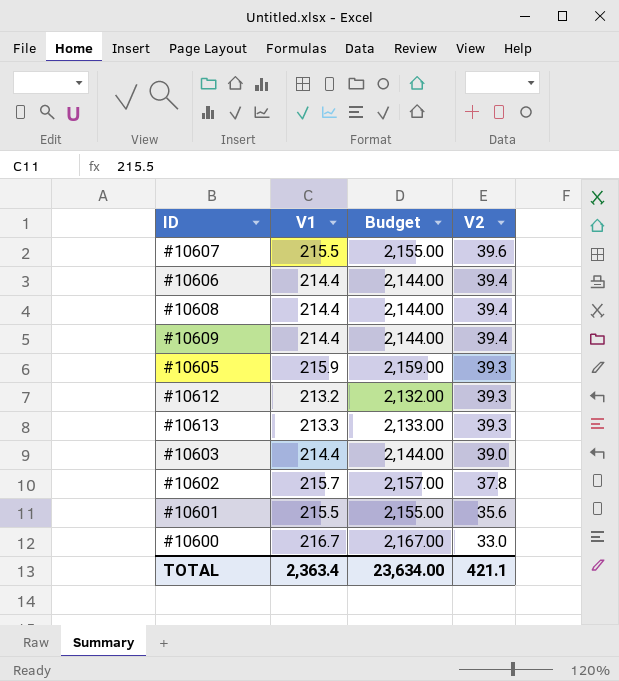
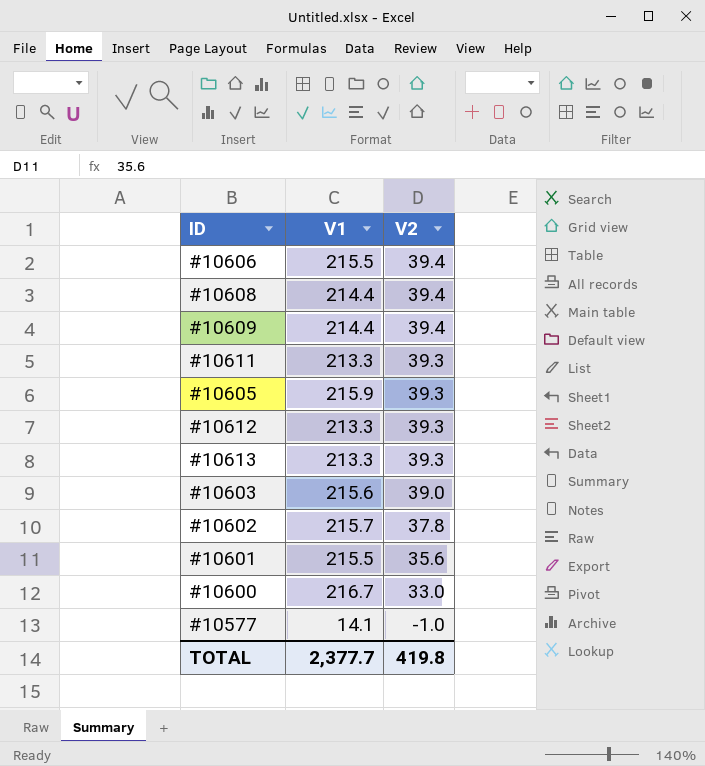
column Budget | formula: [V1] * 10 -> none
row #10607: 215.5 | 2,155.00 | 39.6 -> none
#10606 | V1: 214.4 -> 215.5
row #10611: none -> 213.3 | 39.3
#10612 | V1: 213.2 -> 213.3
#10603 | V1: 214.4 -> 215.6
row #10577: none -> 14.1 | -1.0
TOTAL | V1: 2,363.4 -> 2,377.7
TOTAL | V2: 421.1 -> 419.8

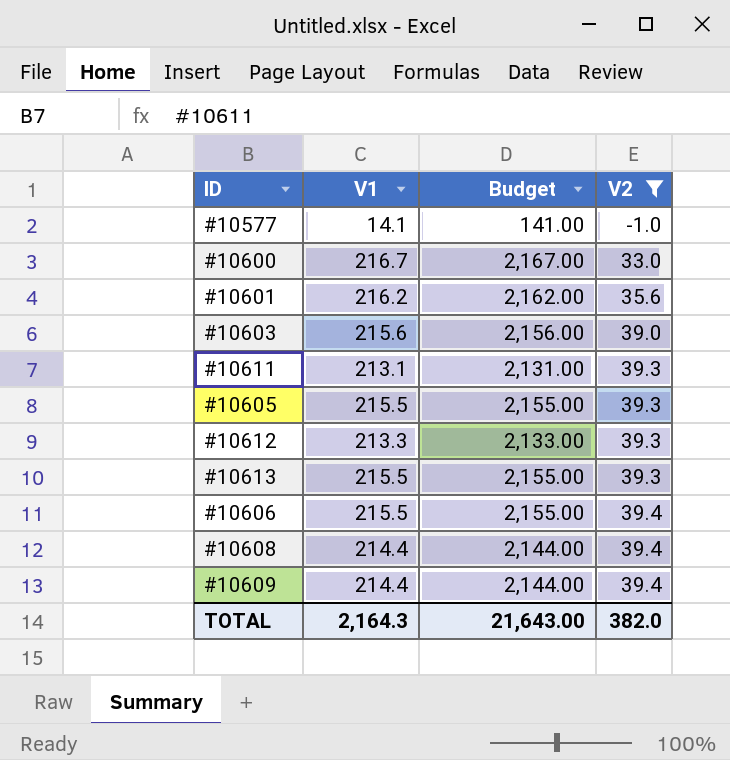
filter: none -> V2 != 37.8
row order: V2 descending -> V2 ascending
column Budget | formula: none -> [V1] * 10
#10601 | V1: 215.5 -> 216.2
#10611 | V1: 213.3 -> 213.1
#10605 | V1: 215.9 -> 215.5
#10613 | V1: 213.3 -> 215.5
TOTAL | V1: 2,377.7 -> 2,164.3
TOTAL | V2: 419.8 -> 382.0

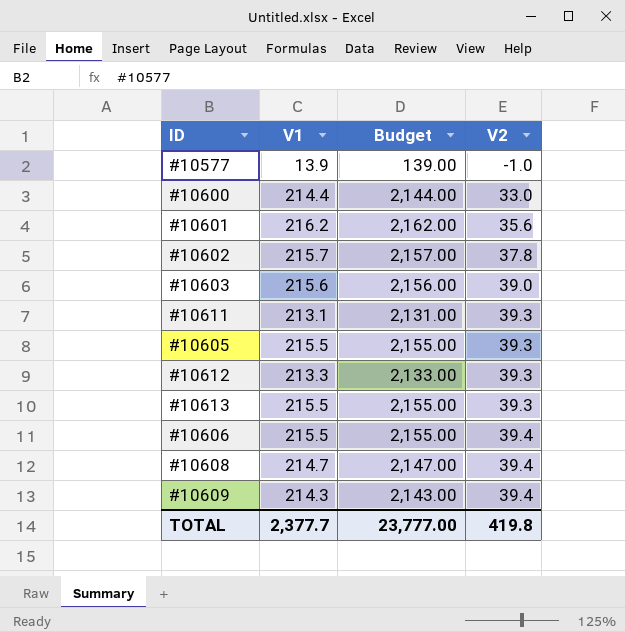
filter: V2 != 37.8 -> none
#10577 | V1: 14.1 -> 13.9
#10577 | Budget: 141.00 -> 139.00
#10600 | V1: 216.7 -> 214.4
#10600 | Budget: 2,167.00 -> 2,144.00
#10608 | V1: 214.4 -> 214.7
#10608 | Budget: 2,144.00 -> 2,147.00
#10609 | V1: 214.4 -> 214.3
#10609 | Budget: 2,144.00 -> 2,143.00
TOTAL | V1: 2,164.3 -> 2,377.7
TOTAL | Budget: 21,643.00 -> 23,777.00
TOTAL | V2: 382.0 -> 419.8

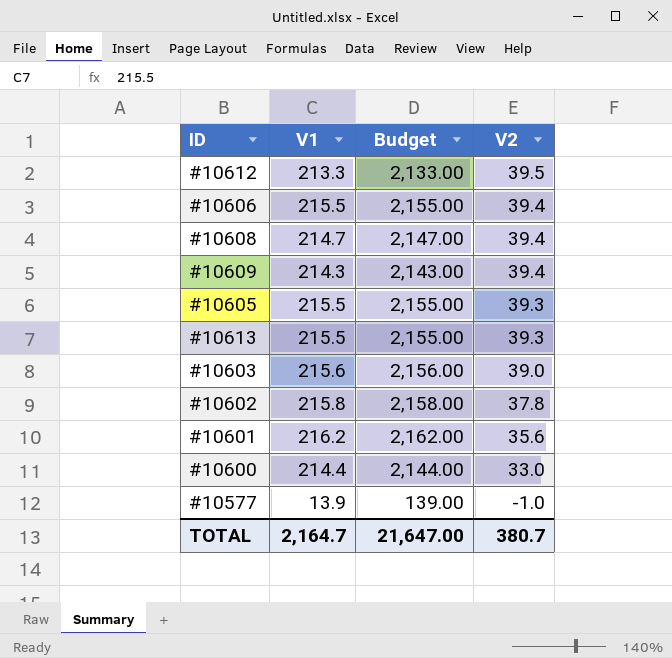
row order: V2 ascending -> V2 descending
row #10611: 213.1 | 2,131.00 | 39.3 -> none
#10612 | V2: 39.3 -> 39.5
#10602 | V1: 215.7 -> 215.8
#10602 | Budget: 2,157.00 -> 2,158.00
TOTAL | V1: 2,377.7 -> 2,164.7
TOTAL | Budget: 23,777.00 -> 21,647.00
TOTAL | V2: 419.8 -> 380.7

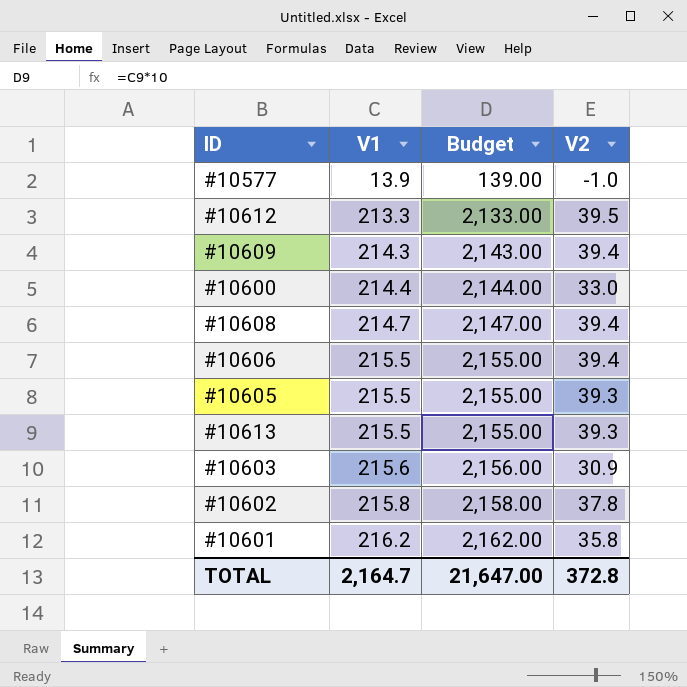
row order: V2 descending -> V1 ascending
#10603 | V2: 39.0 -> 30.9
#10601 | V2: 35.6 -> 35.8
TOTAL | V2: 380.7 -> 372.8

